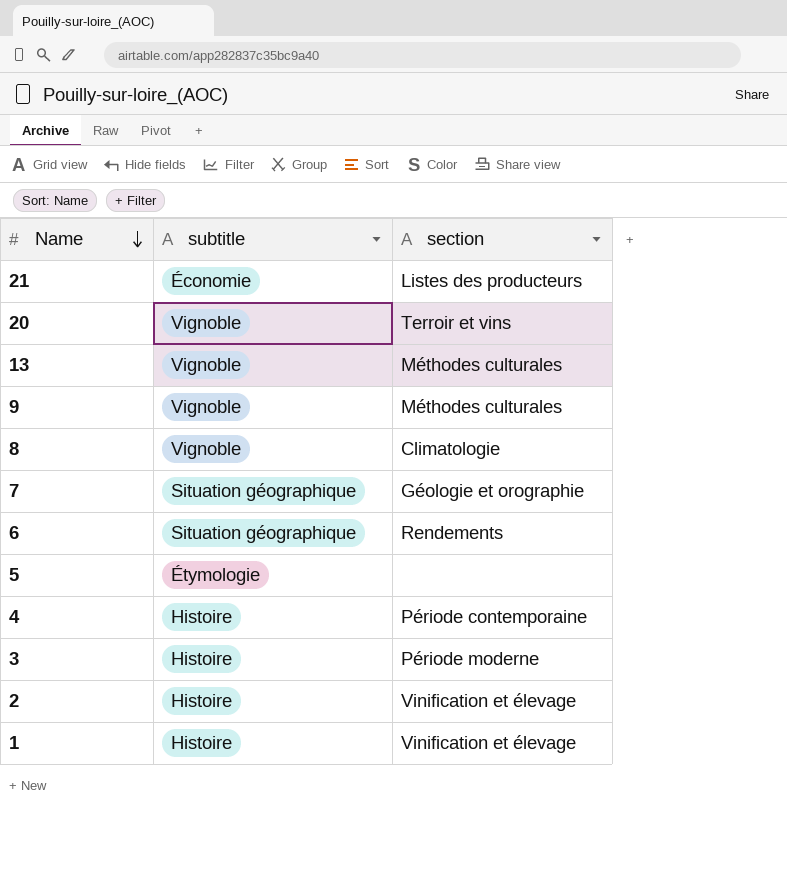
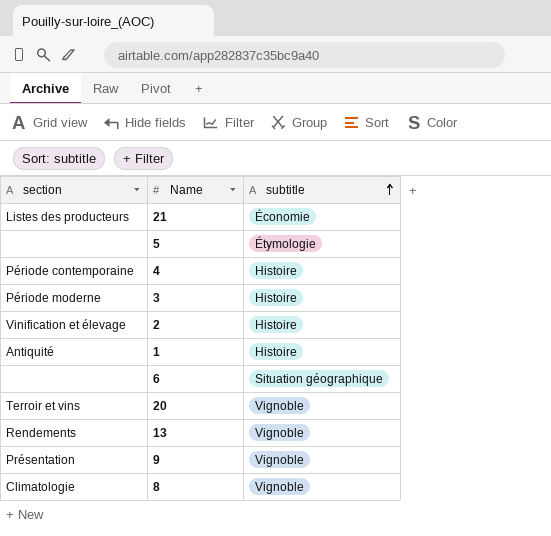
row order: Name descending -> subtitle ascending
column section | position: 3 -> 1
row 7: Situation géographique | Géologie et orographie -> none
1 | section: Vinification et élevage -> Antiquité
6 | section: Rendements -> none
13 | section: Méthodes culturales -> Rendements
9 | section: Méthodes culturales -> Présentation

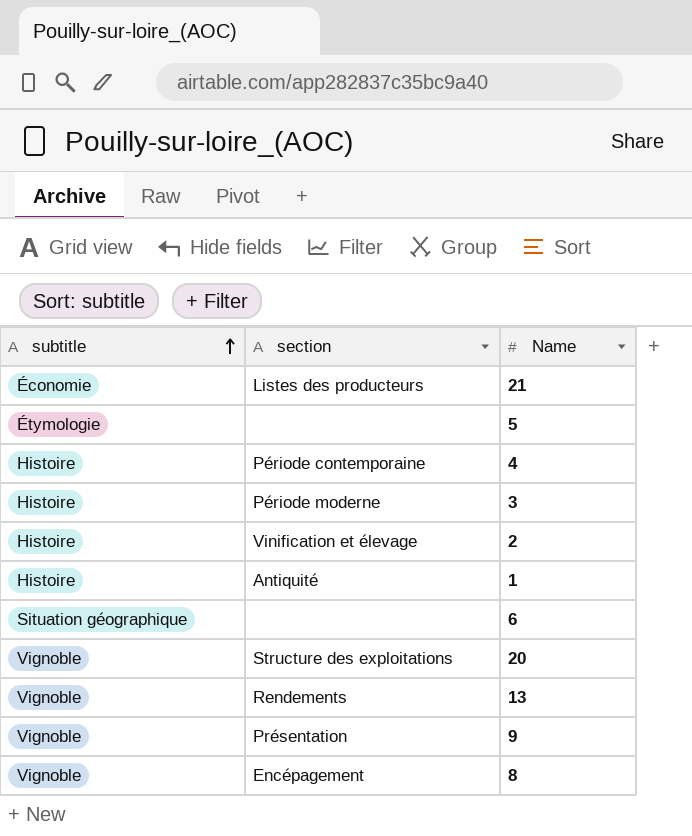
column subtitle | position: 3 -> 1
20 | section: Terroir et vins -> Structure des exploitations
8 | section: Climatologie -> Encépagement

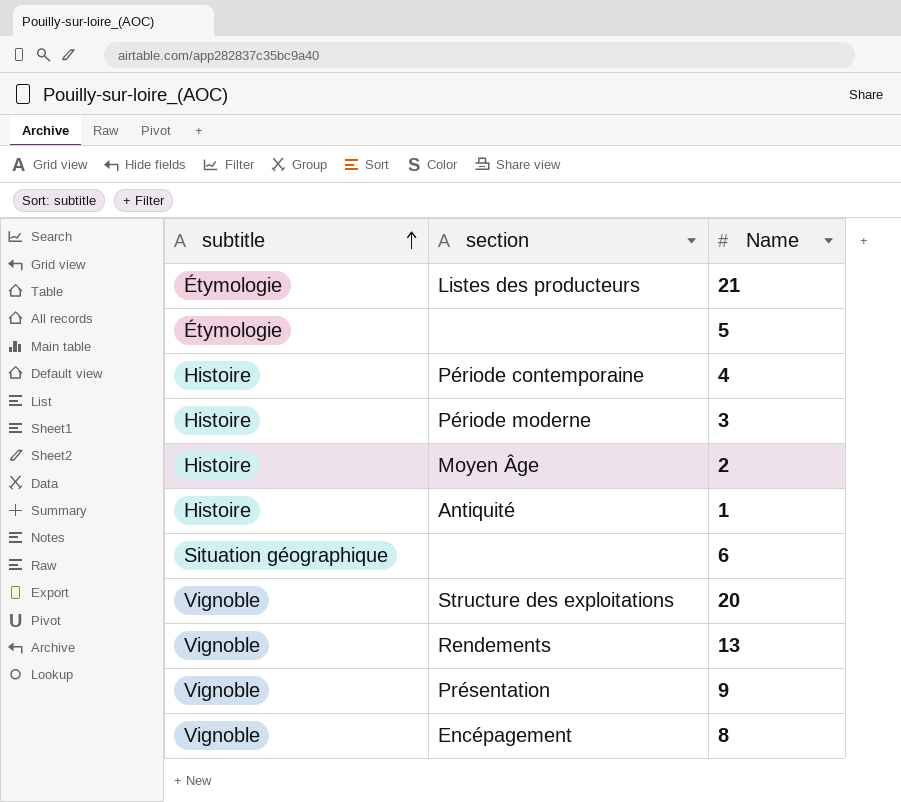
21 | subtitle: Économie -> Étymologie
2 | section: Vinification et élevage -> Moyen Âge

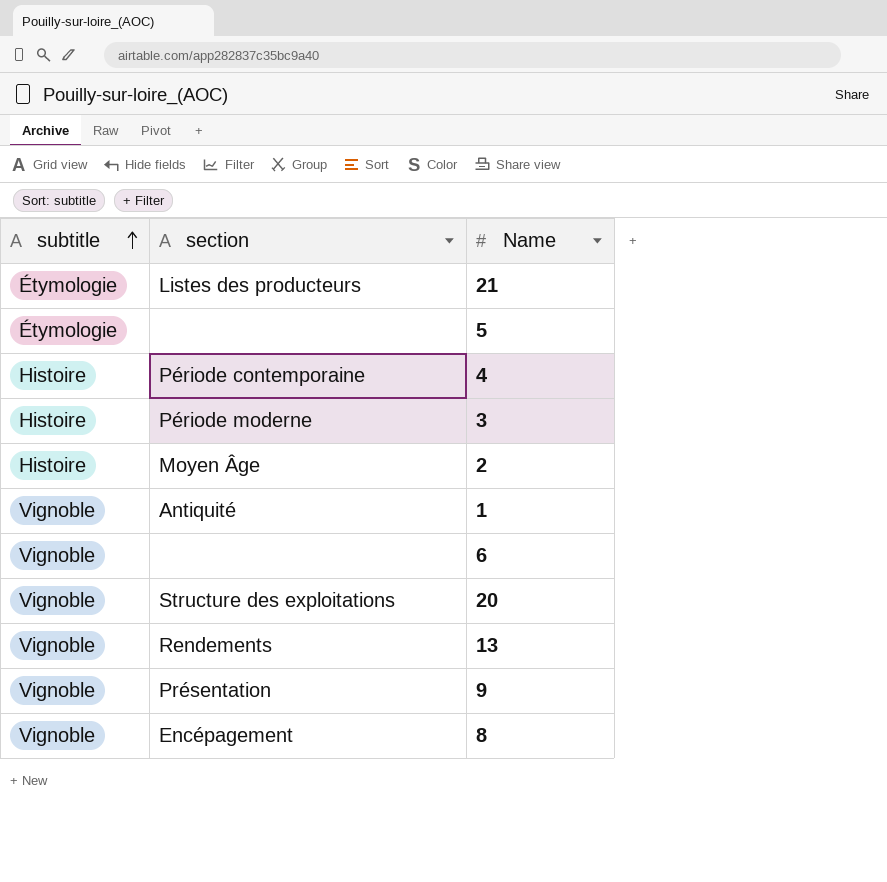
1 | subtitle: Histoire -> Vignoble
6 | subtitle: Situation géographique -> Vignoble

